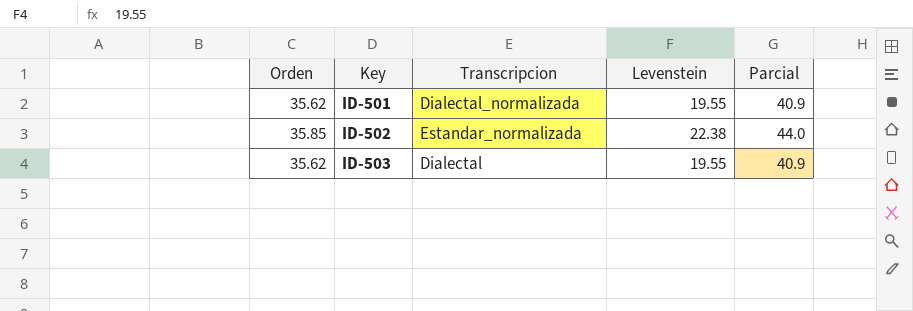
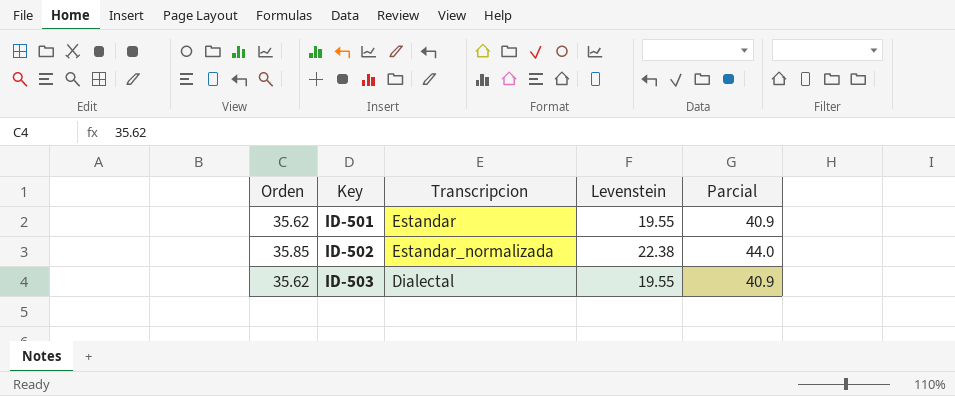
ID-501 | Transcripcion: Dialectal_normalizada -> Estandar

